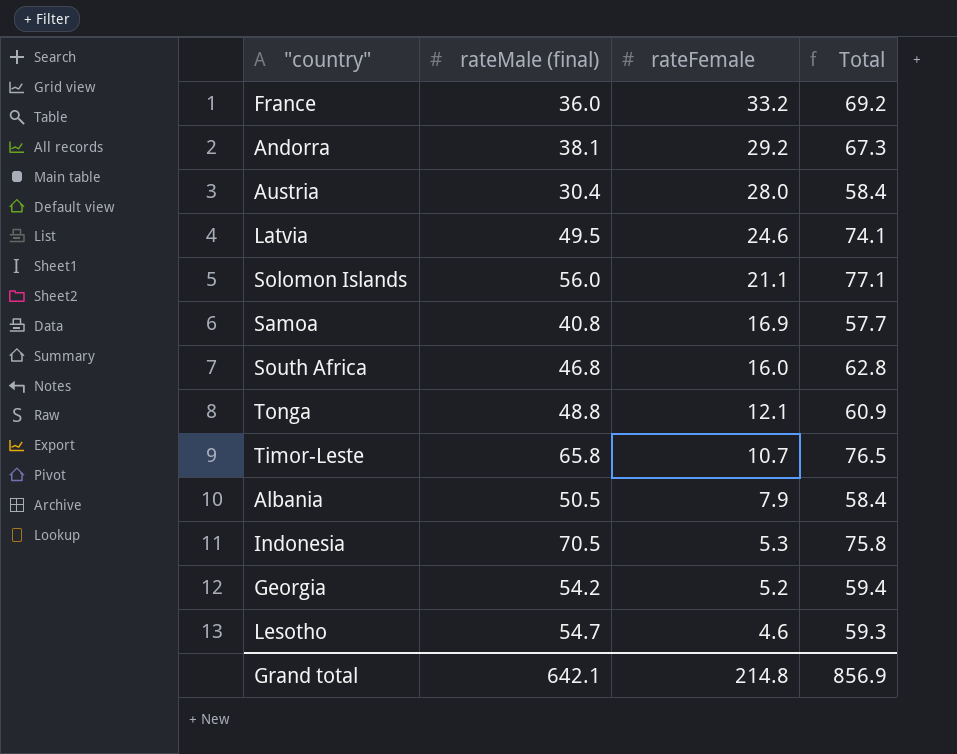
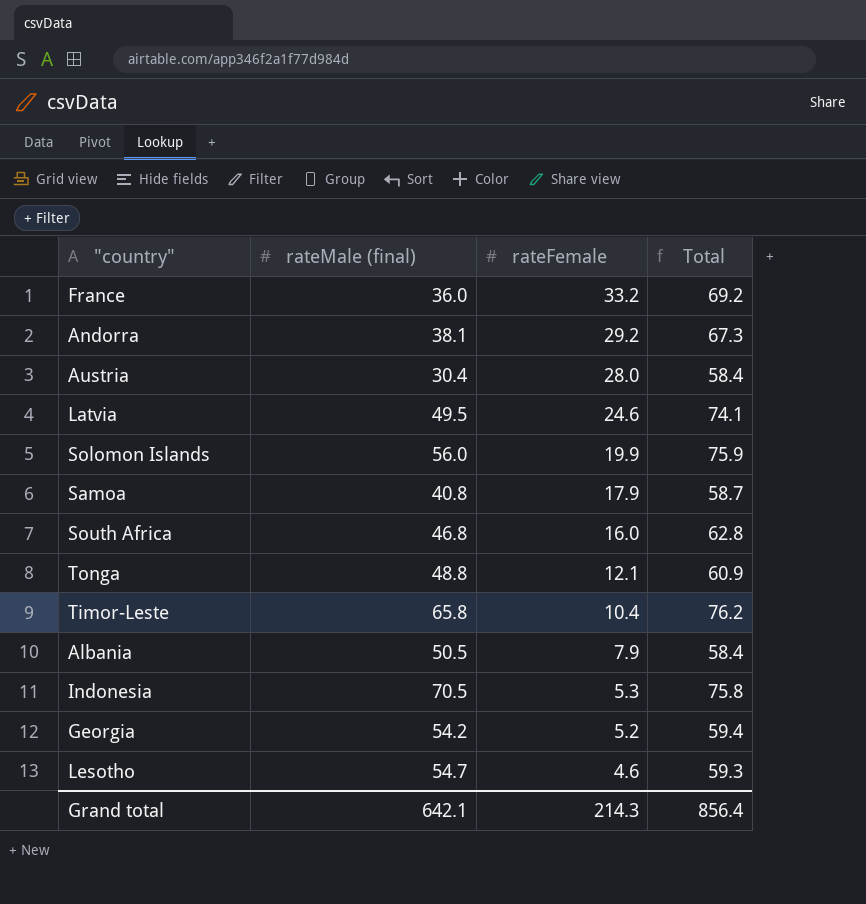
Solomon Islands | rateFemale: 21.1 -> 19.9
Solomon Islands | Total: 77.1 -> 75.9
Samoa | rateFemale: 16.9 -> 17.9
Samoa | Total: 57.7 -> 58.7
Timor-Leste | rateFemale: 10.7 -> 10.4
Timor-Leste | Total: 76.5 -> 76.2
Grand total | rateFemale: 214.8 -> 214.3
Grand total | Total: 856.9 -> 856.4

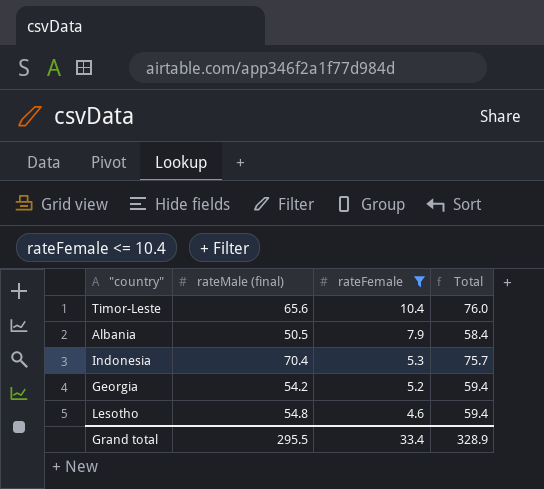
filter: none -> rateFemale <= 10.4
Timor-Leste | rateMale (final): 65.8 -> 65.6
Timor-Leste | Total: 76.2 -> 76.0
Indonesia | rateMale (final): 70.5 -> 70.4
Indonesia | Total: 75.8 -> 75.7
Lesotho | rateMale (final): 54.7 -> 54.8
Lesotho | Total: 59.3 -> 59.4
Grand total | rateMale (final): 642.1 -> 295.5
Grand total | rateFemale: 214.3 -> 33.4
Grand total | Total: 856.4 -> 328.9

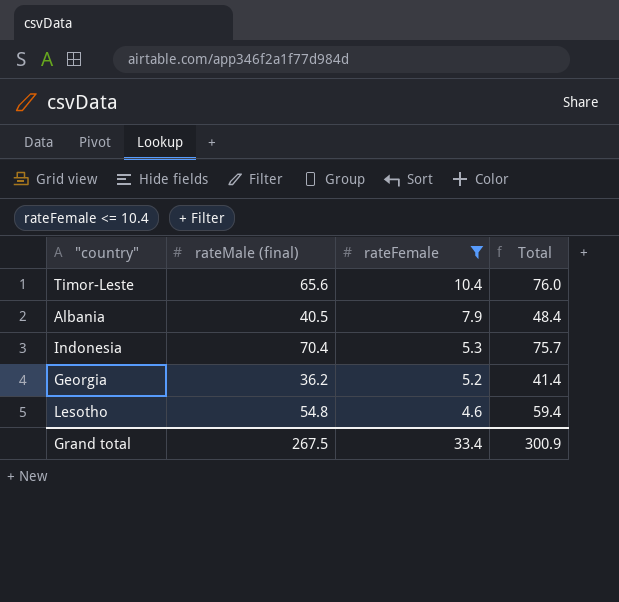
Albania | rateMale (final): 50.5 -> 40.5
Albania | Total: 58.4 -> 48.4
Georgia | rateMale (final): 54.2 -> 36.2
Georgia | Total: 59.4 -> 41.4
Grand total | rateMale (final): 295.5 -> 267.5
Grand total | Total: 328.9 -> 300.9

